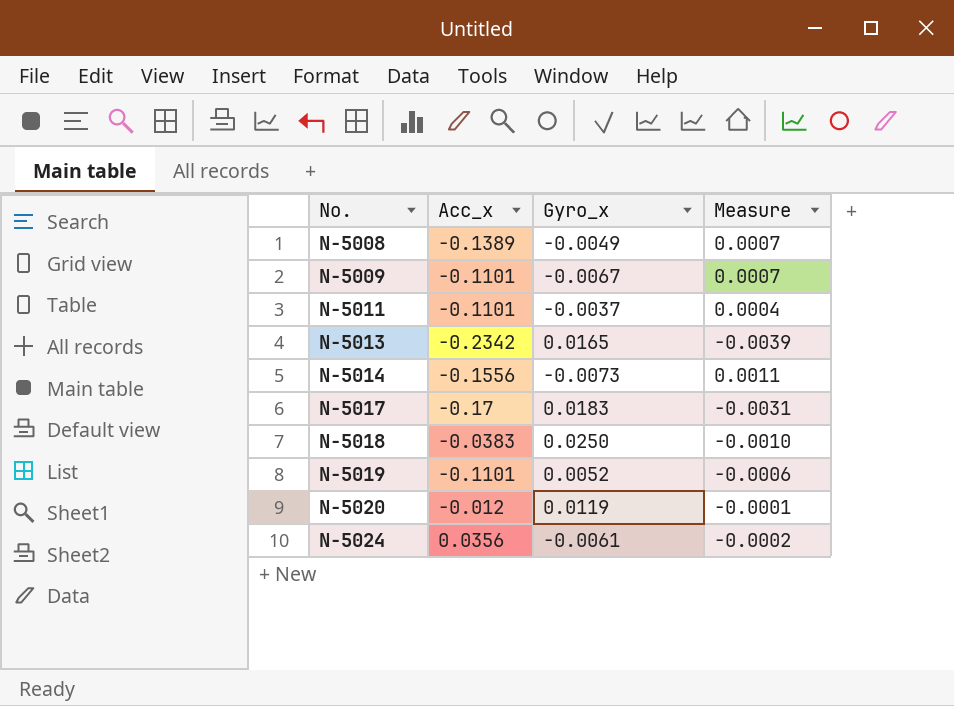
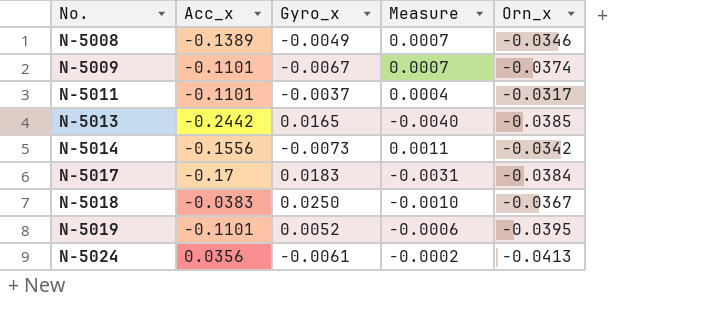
column Orn_x | position: none -> 5
row N-5020: -0.012 | 0.0119 | -0.0001 -> none
N-5013 | Acc_x: -0.2342 -> -0.2442
N-5013 | Measure: -0.0039 -> -0.0040

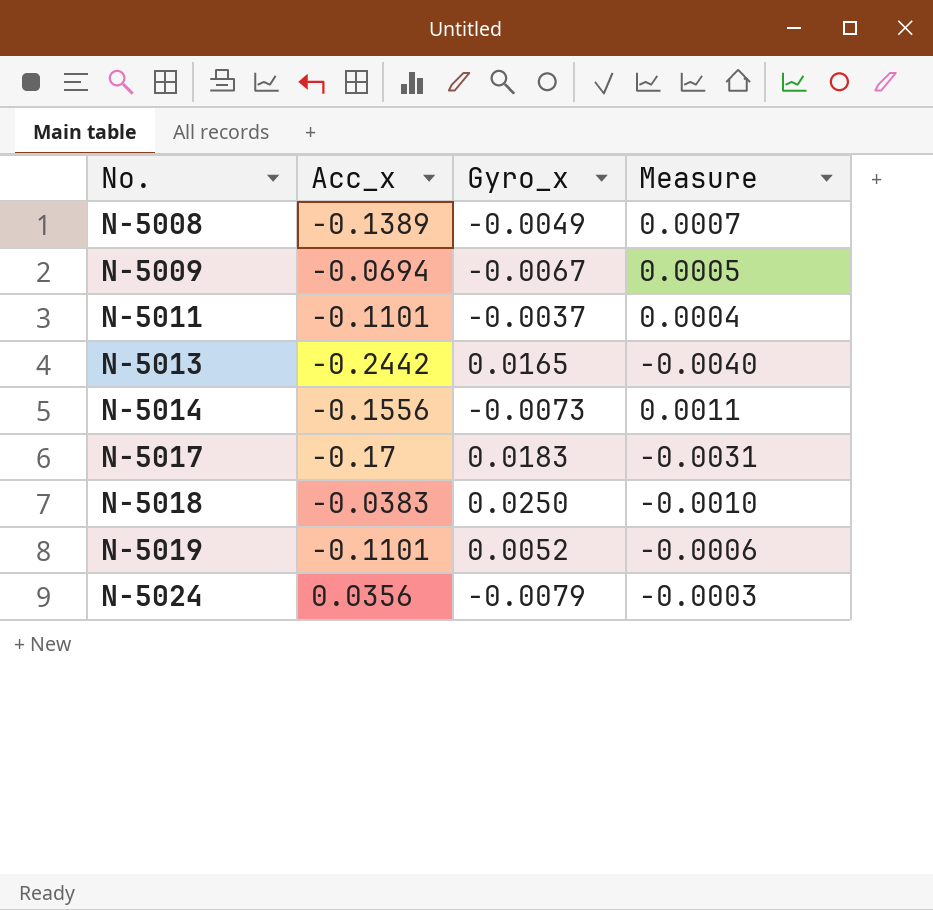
column Orn_x | position: 5 -> none
N-5009 | Acc_x: -0.1101 -> -0.0694
N-5009 | Measure: 0.0007 -> 0.0005
N-5024 | Gyro_x: -0.0061 -> -0.0079
N-5024 | Measure: -0.0002 -> -0.0003

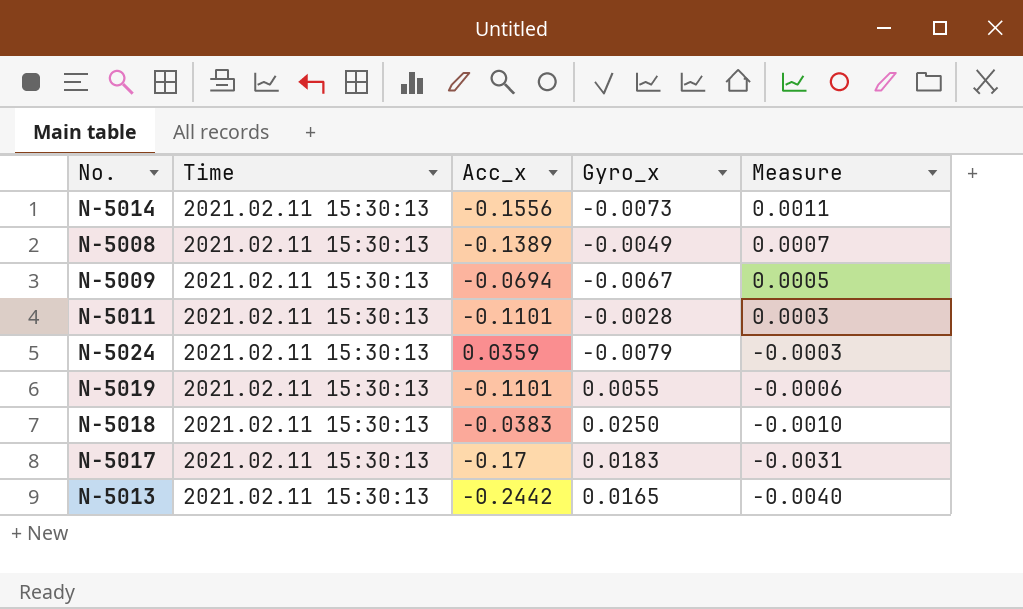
row order: No. ascending -> Measure descending
column Time | position: none -> 2
N-5011 | Gyro_x: -0.0037 -> -0.0028
N-5011 | Measure: 0.0004 -> 0.0003
N-5024 | Acc_x: 0.0356 -> 0.0359
N-5019 | Gyro_x: 0.0052 -> 0.0055

